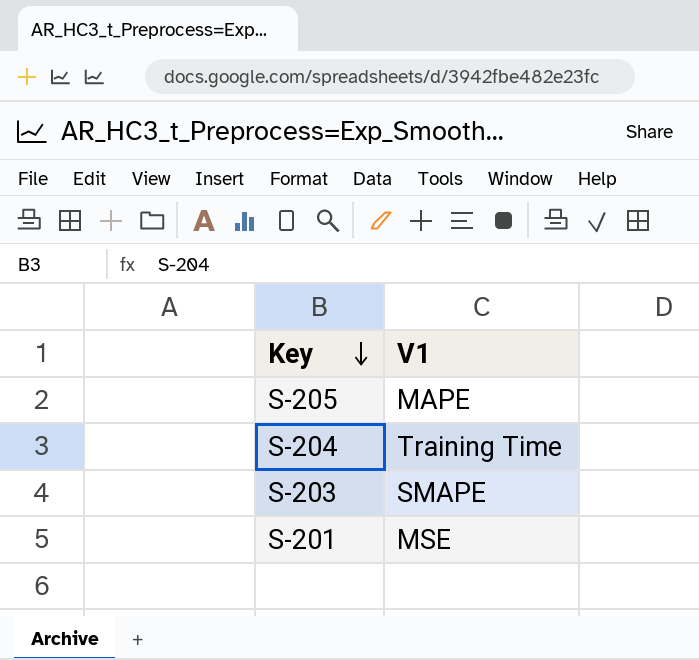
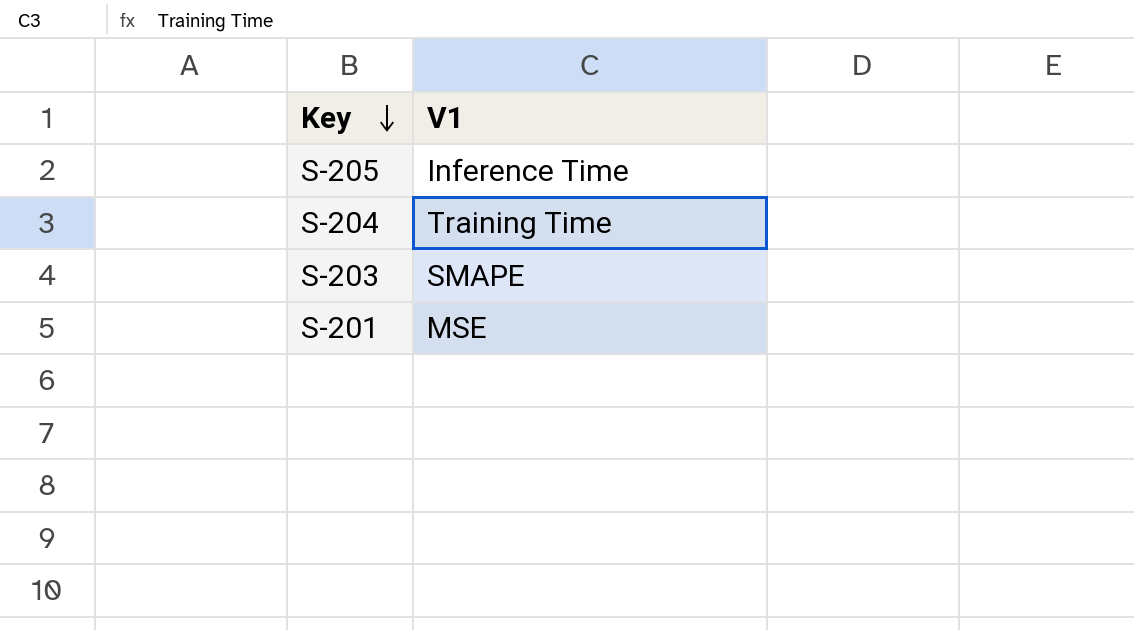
S-205 | V1: MAPE -> Inference Time

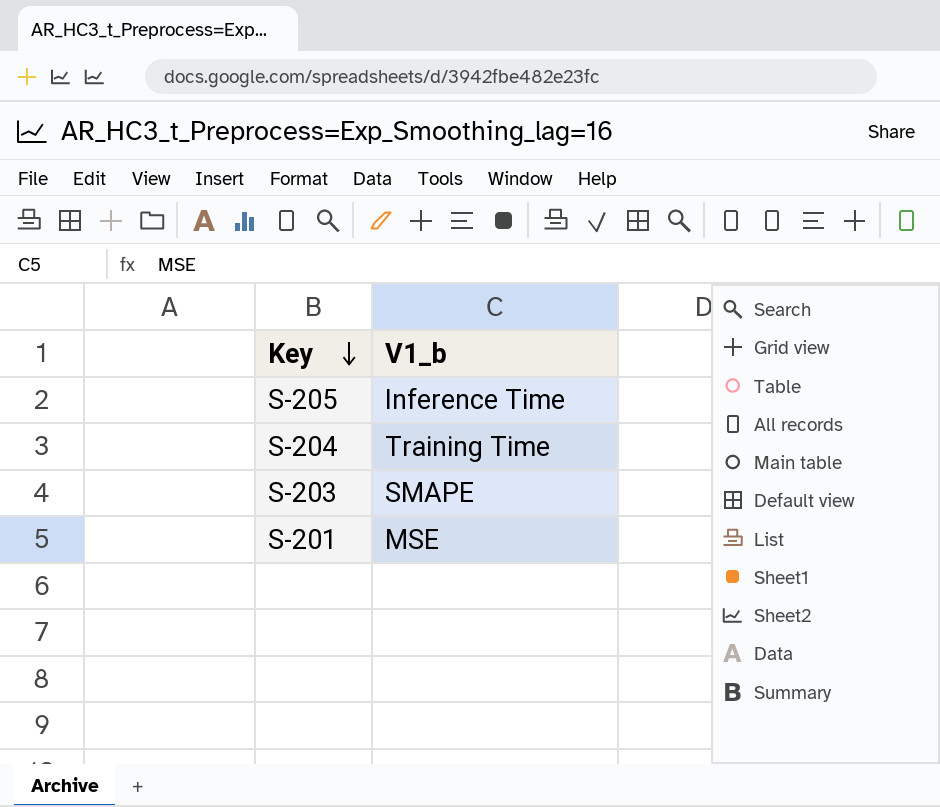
column name: V1 -> V1_b

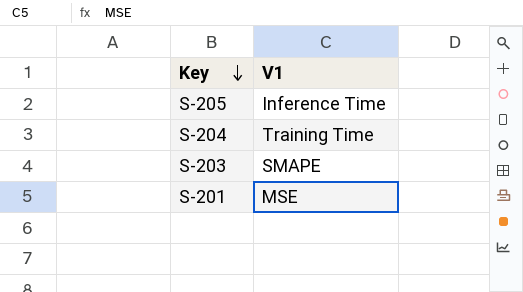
column name: V1_b -> V1

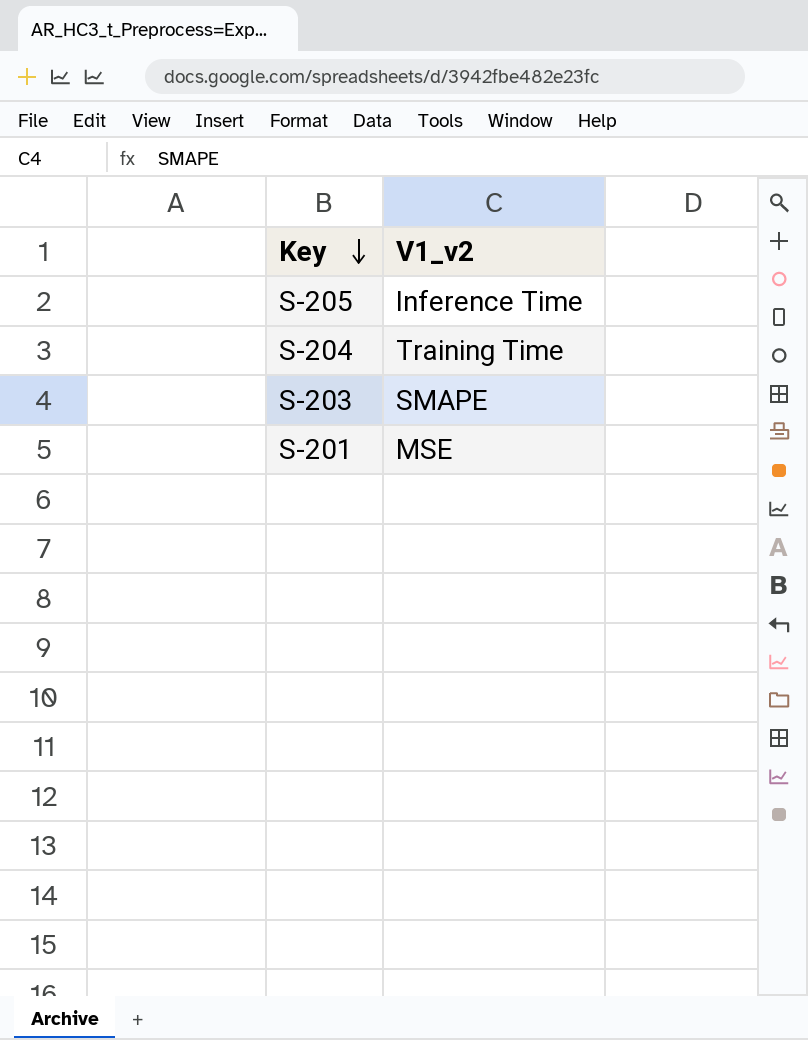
column name: V1 -> V1_v2

